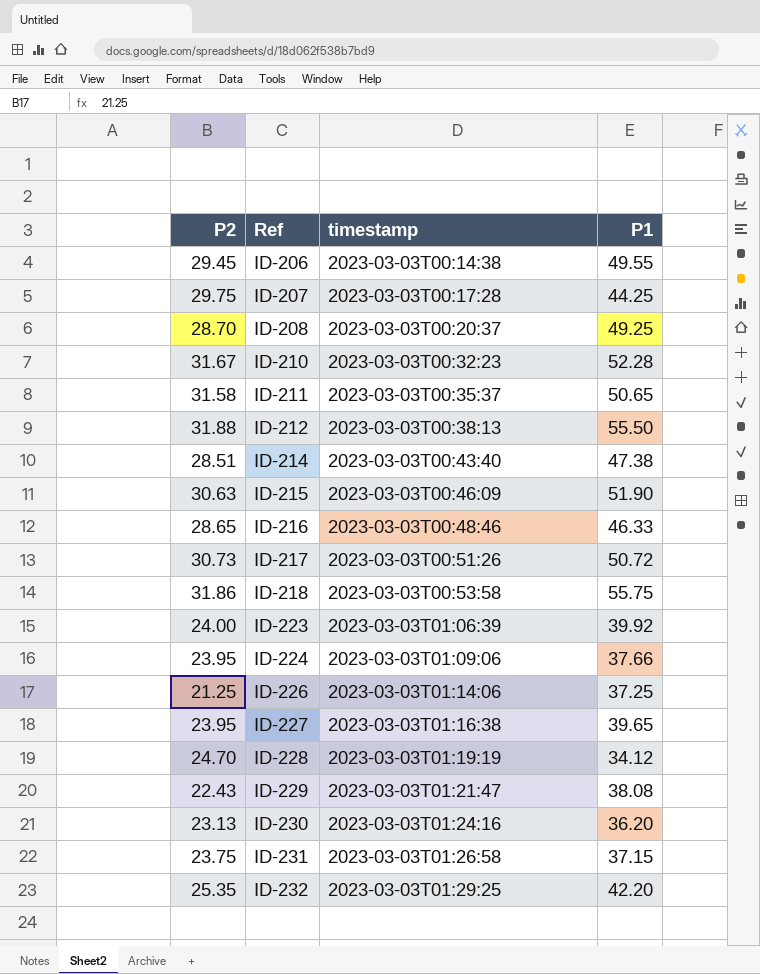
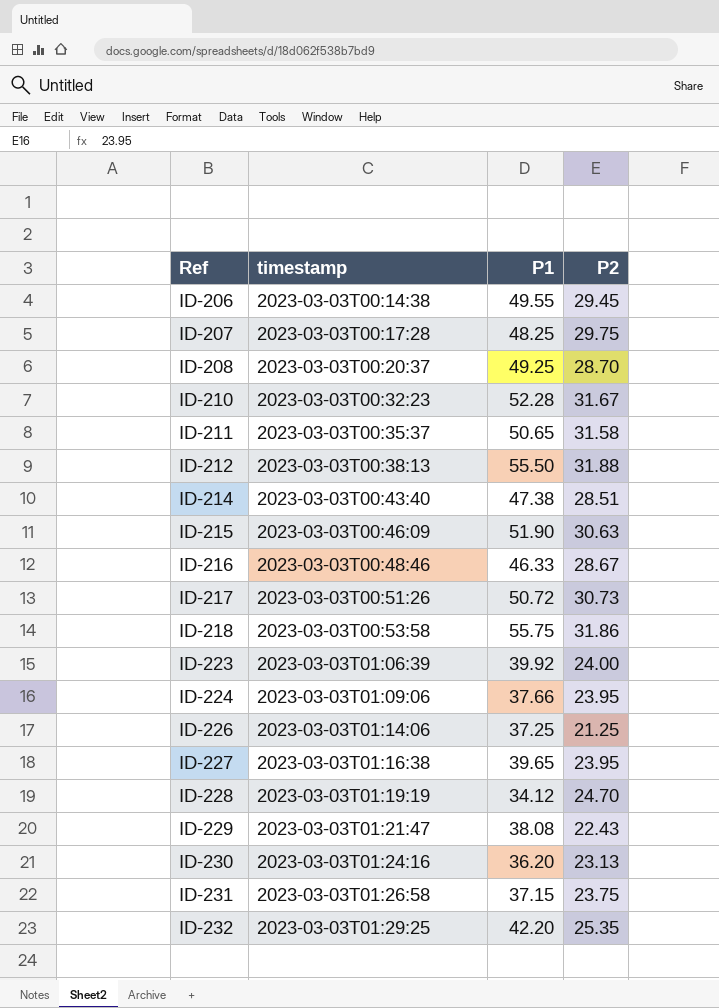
column P2 | position: 1 -> 4
ID-207 | P1: 44.25 -> 48.25
ID-216 | P2: 28.65 -> 28.67

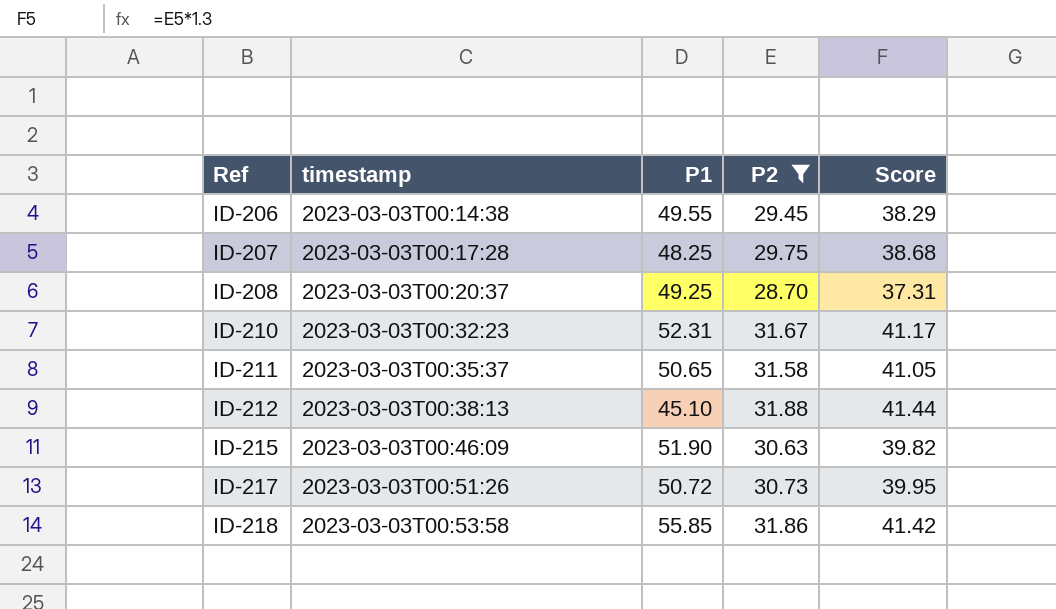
filter: none -> P2 >= 28.70
column Score | formula: none -> [P2] * 1.3
ID-210 | P1: 52.28 -> 52.31
ID-212 | P1: 55.50 -> 45.10
ID-218 | P1: 55.75 -> 55.85

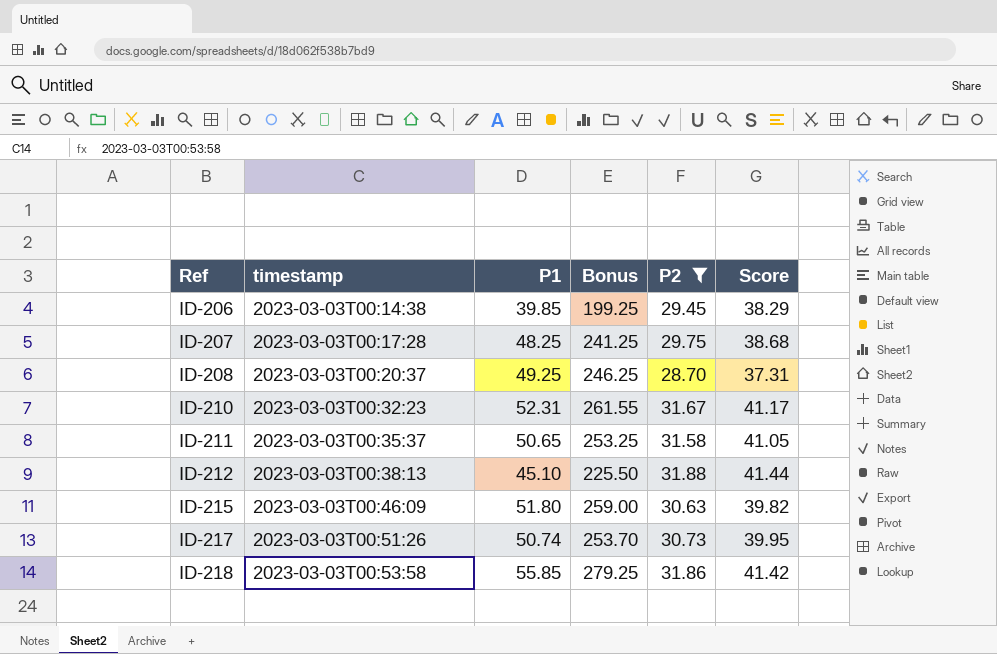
column Bonus | formula: none -> [P1] * 5
ID-206 | P1: 49.55 -> 39.85
ID-215 | P1: 51.90 -> 51.80
ID-217 | P1: 50.72 -> 50.74

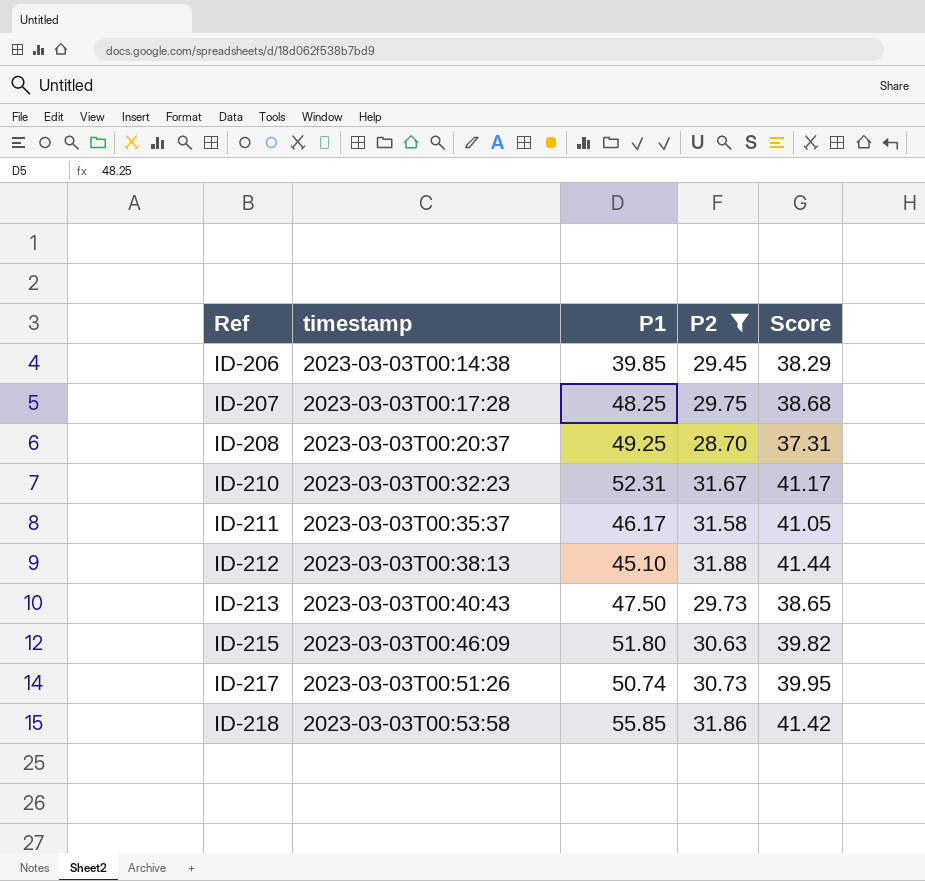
column Bonus | formula: [P1] * 5 -> none
ID-211 | P1: 50.65 -> 46.17
row ID-213: none -> 2023-03-03T00:40:43 | 47.50 | 29.73 | 38.65

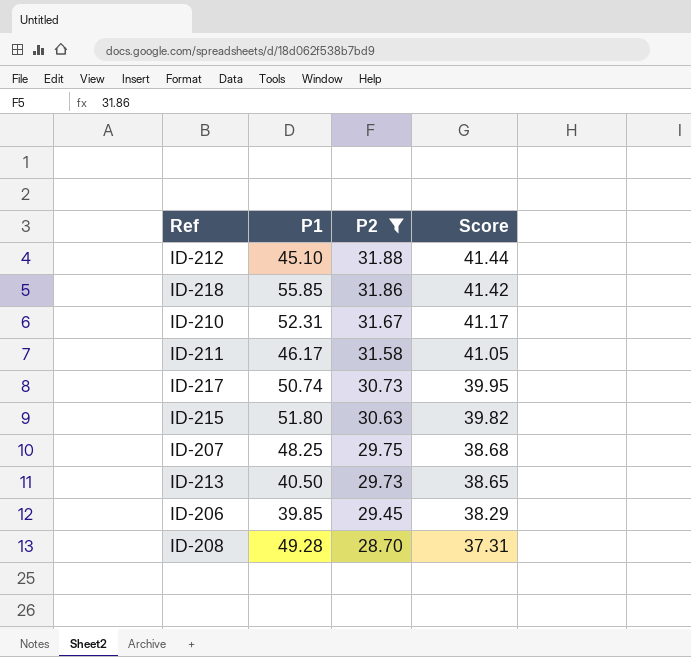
row order: Ref ascending -> P2 descending
column timestamp | position: 2 -> none
ID-213 | P1: 47.50 -> 40.50
ID-208 | P1: 49.25 -> 49.28

